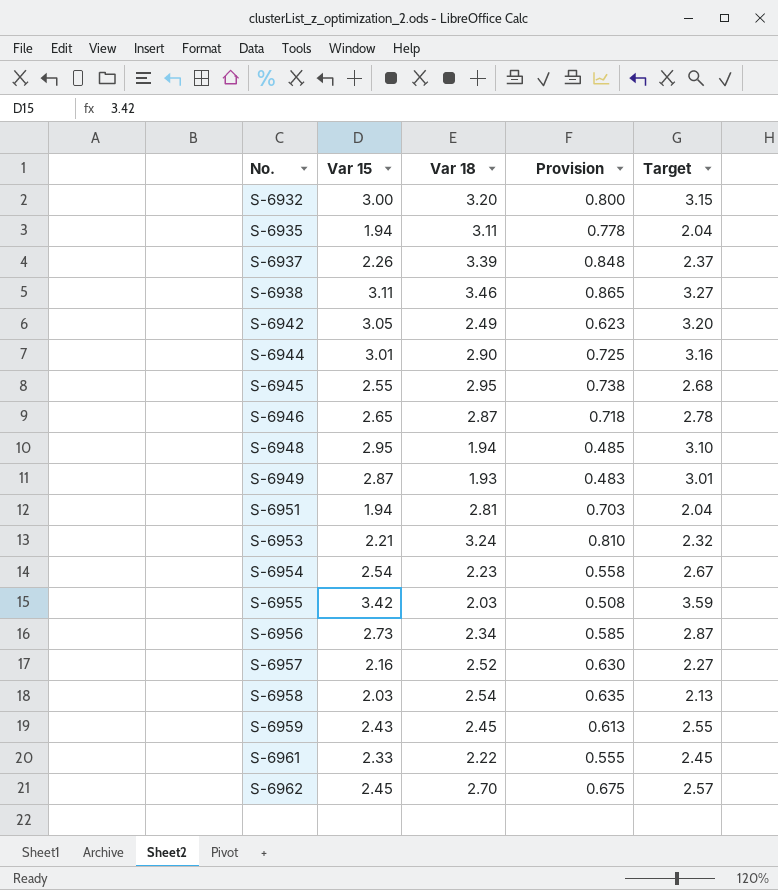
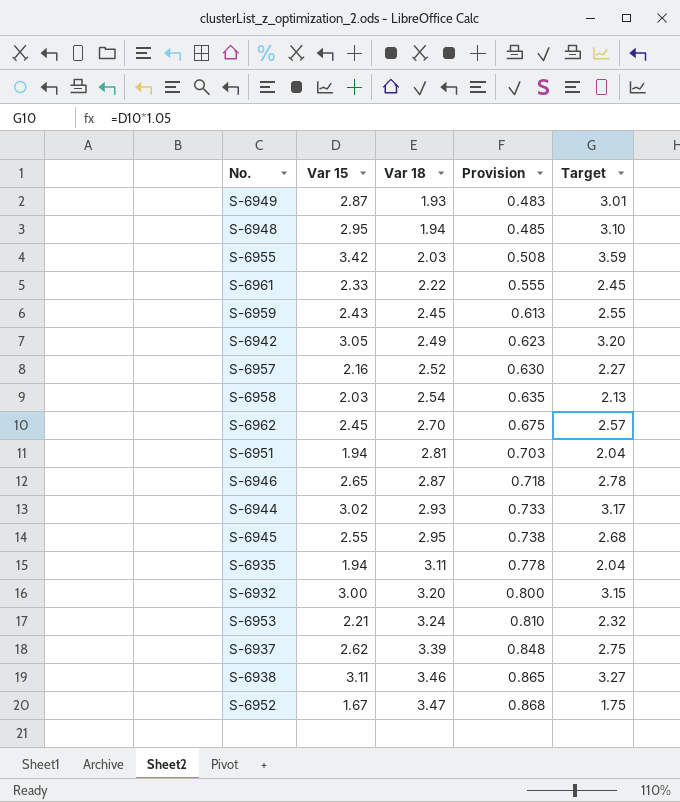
row order: No. ascending -> Var 18 ascending
row S-6954: 2.54 | 2.23 | 0.558 | 2.67 -> none
row S-6956: 2.73 | 2.34 | 0.585 | 2.87 -> none
S-6944 | Var 15: 3.01 -> 3.02
S-6944 | Var 18: 2.90 -> 2.93
S-6944 | Provision: 0.725 -> 0.733
S-6944 | Target: 3.16 -> 3.17
S-6937 | Var 15: 2.26 -> 2.62
S-6937 | Target: 2.37 -> 2.75
row S-6952: none -> 1.67 | 3.47 | 0.868 | 1.75

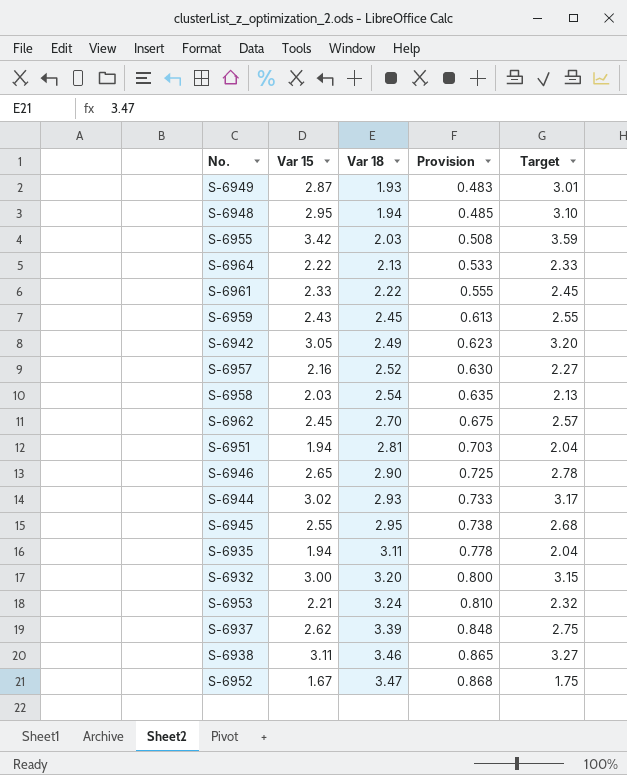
row S-6964: none -> 2.22 | 2.13 | 0.533 | 2.33
S-6946 | Var 18: 2.87 -> 2.90
S-6946 | Provision: 0.718 -> 0.725

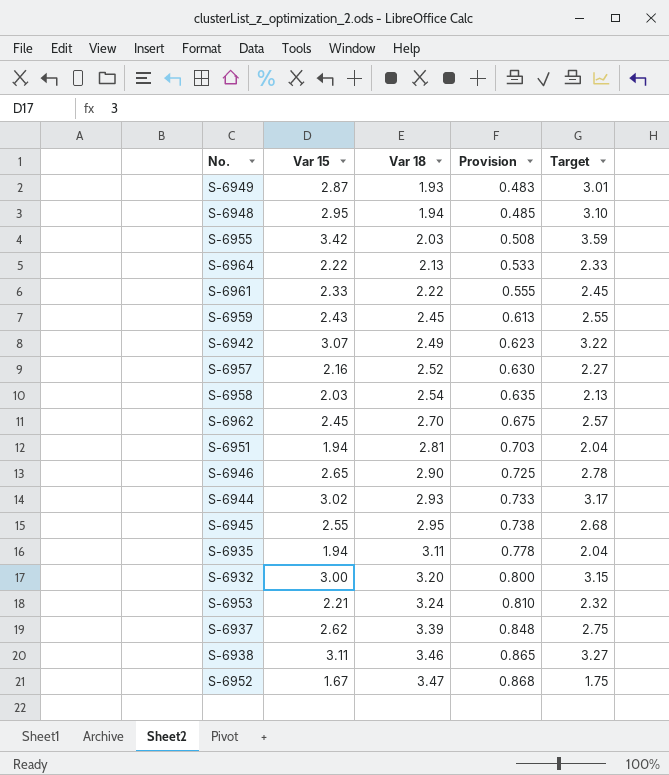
S-6942 | Var 15: 3.05 -> 3.07
S-6942 | Target: 3.20 -> 3.22

